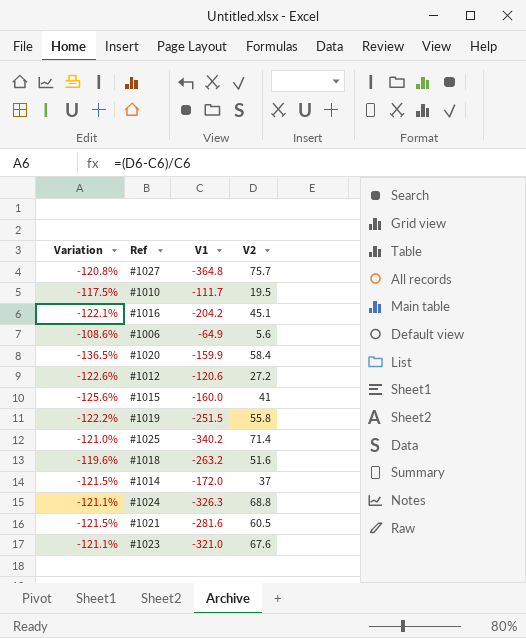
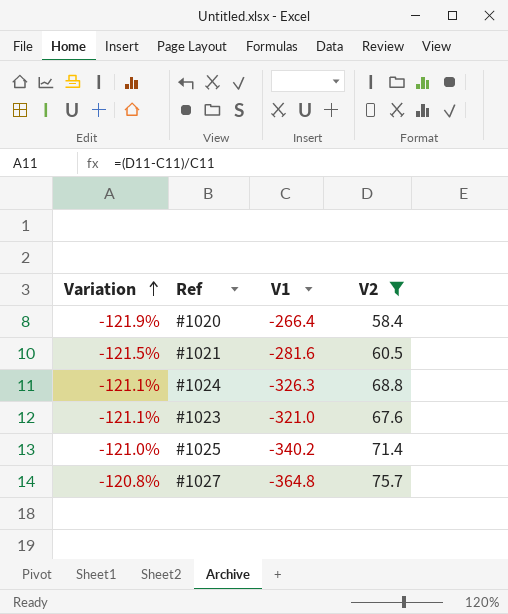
filter: none -> V2 >= 58.4
row order: none -> Variation ascending
#1020 | Variation: -136.5% -> -121.9%
#1020 | V1: -159.9 -> -266.4

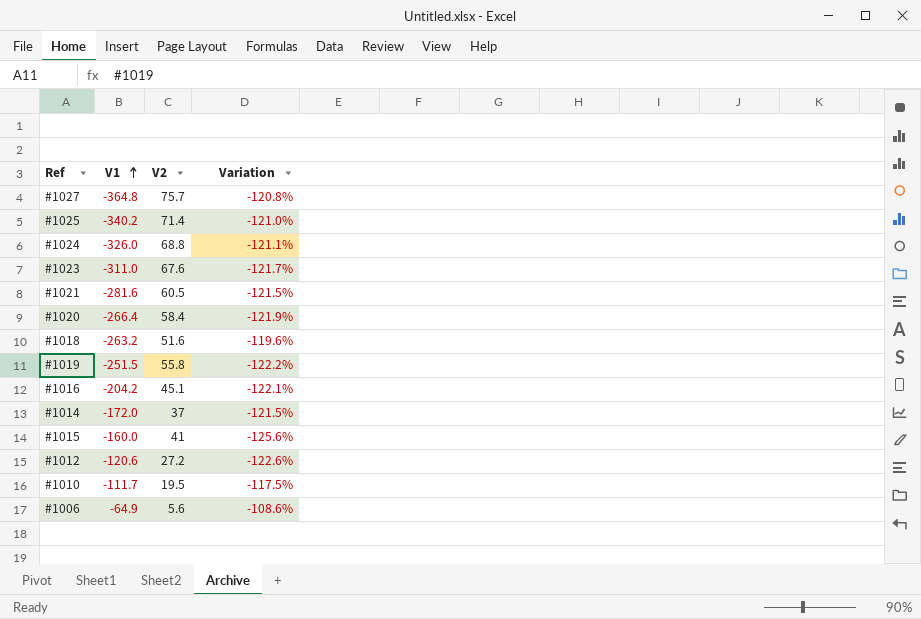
filter: V2 >= 58.4 -> none
row order: Variation ascending -> V1 ascending
column Variation | position: 1 -> 4
#1024 | V1: -326.3 -> -326.0
#1023 | V1: -321.0 -> -311.0
#1023 | Variation: -121.1% -> -121.7%

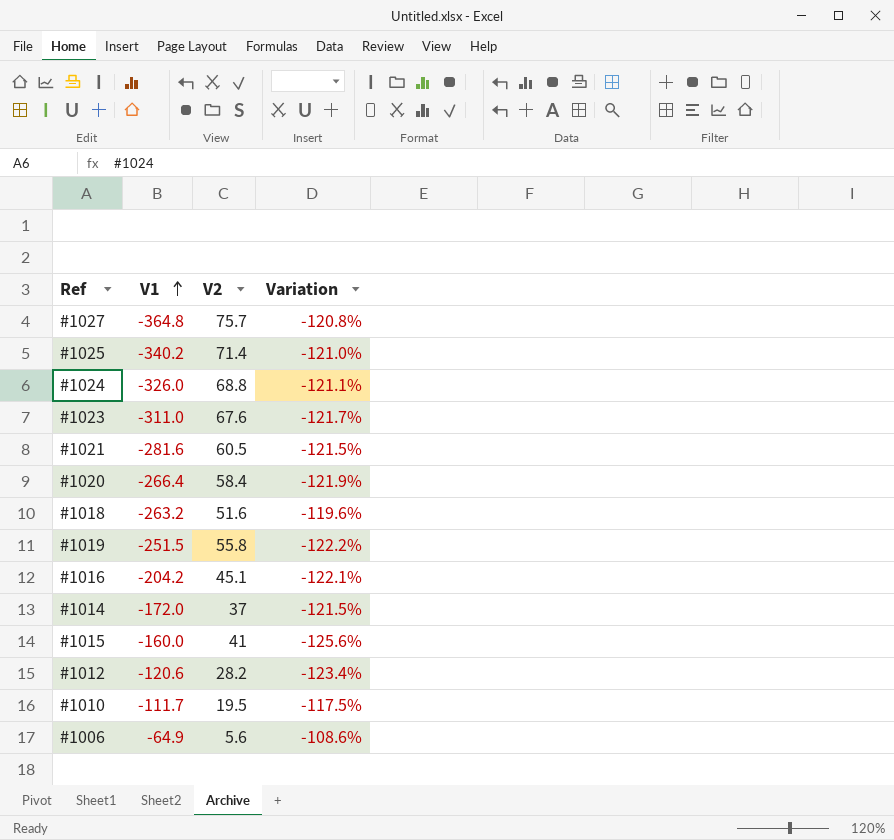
#1012 | V2: 27.2 -> 28.2
#1012 | Variation: -122.6% -> -123.4%

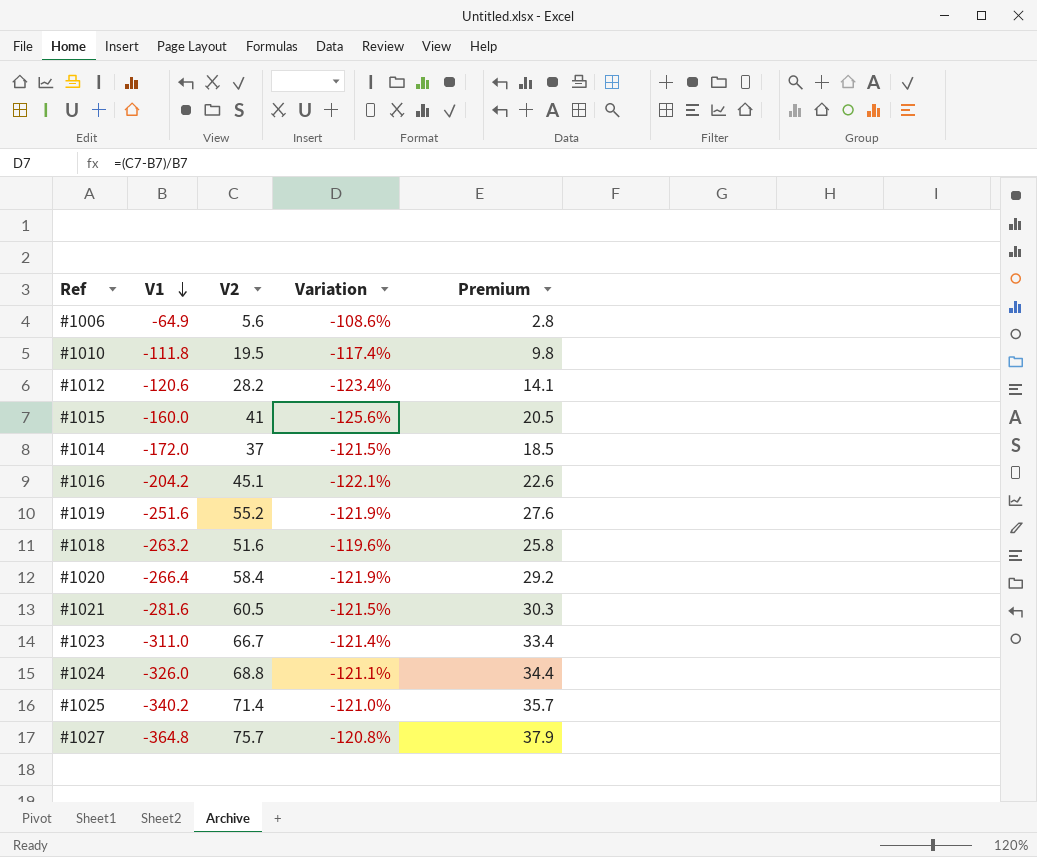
row order: V1 ascending -> V1 descending
column Premium | formula: none -> [V2] * 0.5
#1010 | V1: -111.7 -> -111.8
#1010 | Variation: -117.5% -> -117.4%
#1019 | V1: -251.5 -> -251.6
#1019 | V2: 55.8 -> 55.2
#1019 | Variation: -122.2% -> -121.9%
#1023 | V2: 67.6 -> 66.7
#1023 | Variation: -121.7% -> -121.4%

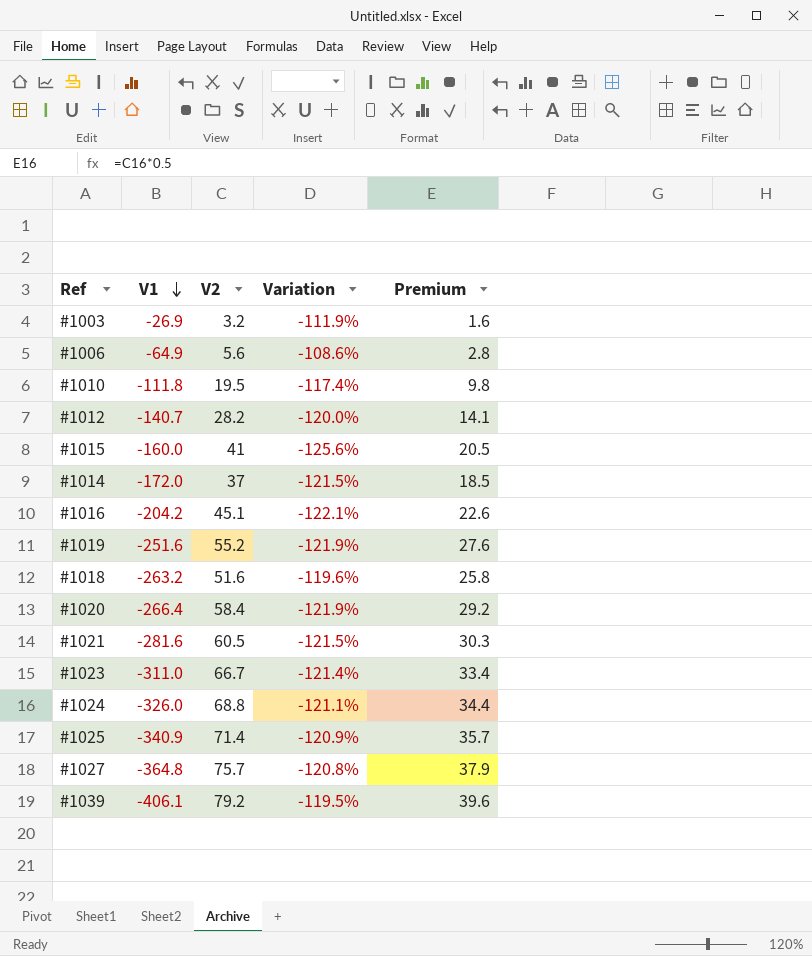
row #1003: none -> -26.9 | 3.2 | -111.9% | 1.6
#1012 | V1: -120.6 -> -140.7
#1012 | Variation: -123.4% -> -120.0%
#1025 | V1: -340.2 -> -340.9
#1025 | Variation: -121.0% -> -120.9%
row #1039: none -> -406.1 | 79.2 | -119.5% | 39.6

